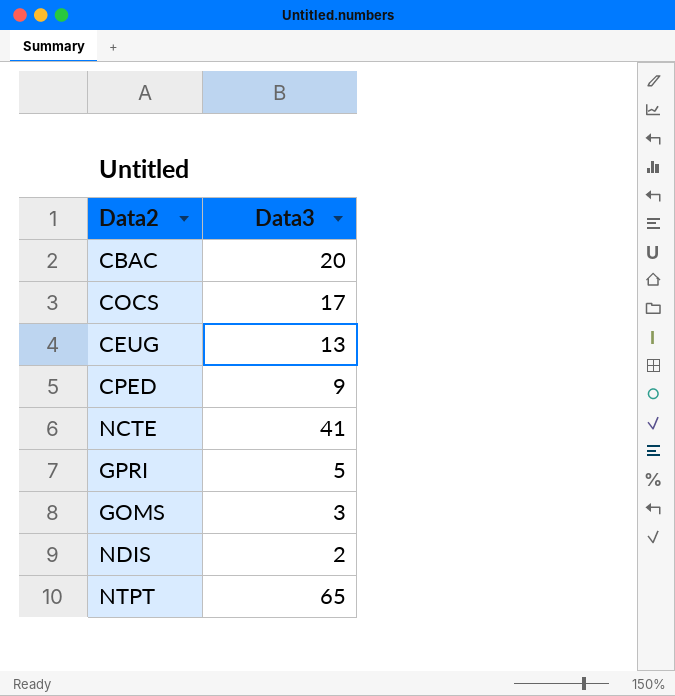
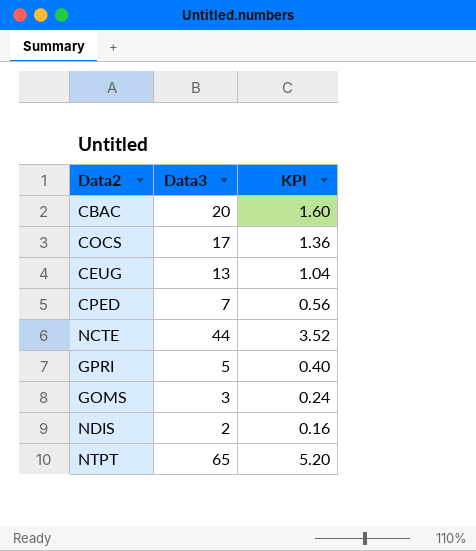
column KPI | formula: none -> [Data3] * 0.08
CPED | Data3: 9 -> 7
NCTE | Data3: 41 -> 44

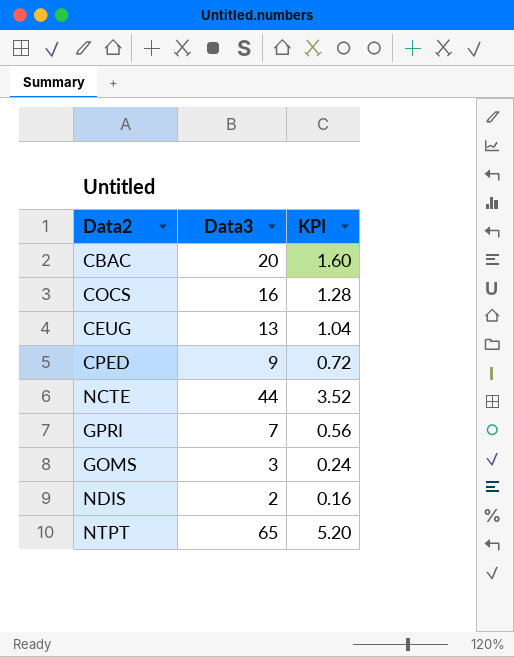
COCS | Data3: 17 -> 16
COCS | KPI: 1.36 -> 1.28
CPED | Data3: 7 -> 9
CPED | KPI: 0.56 -> 0.72
GPRI | Data3: 5 -> 7
GPRI | KPI: 0.40 -> 0.56

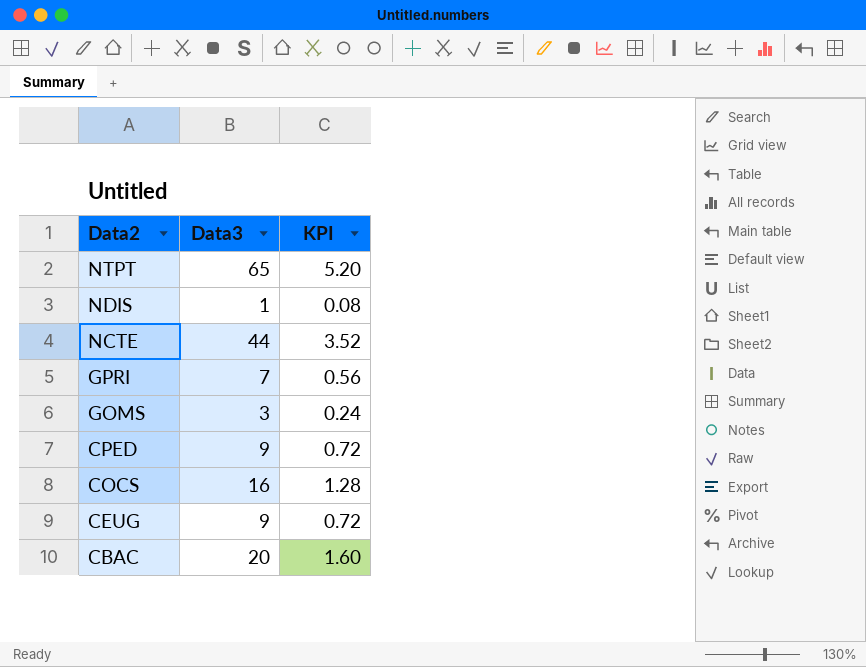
row order: none -> Data2 descending
NDIS | Data3: 2 -> 1
NDIS | KPI: 0.16 -> 0.08
CEUG | Data3: 13 -> 9
CEUG | KPI: 1.04 -> 0.72

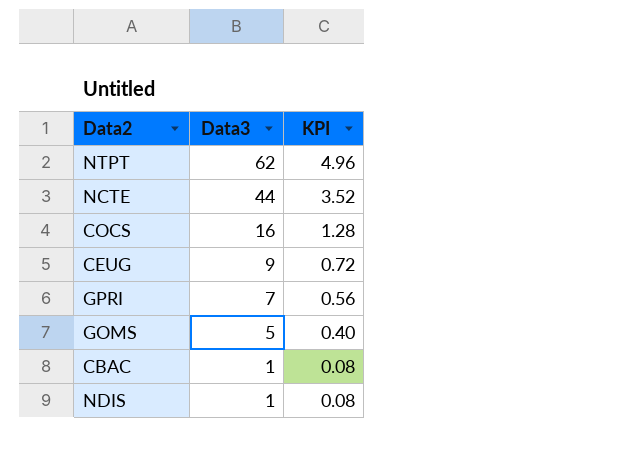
row order: Data2 descending -> Data3 descending
row CPED: 9 | 0.72 -> none
NTPT | Data3: 65 -> 62
NTPT | KPI: 5.20 -> 4.96
GOMS | Data3: 3 -> 5
GOMS | KPI: 0.24 -> 0.40
CBAC | Data3: 20 -> 1
CBAC | KPI: 1.60 -> 0.08

